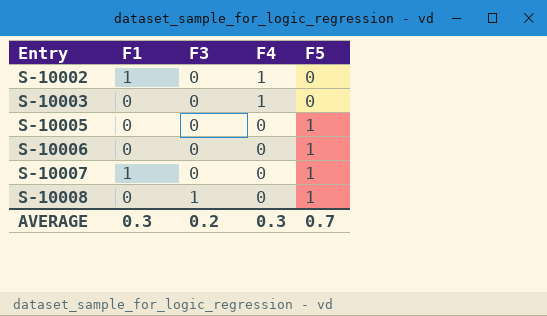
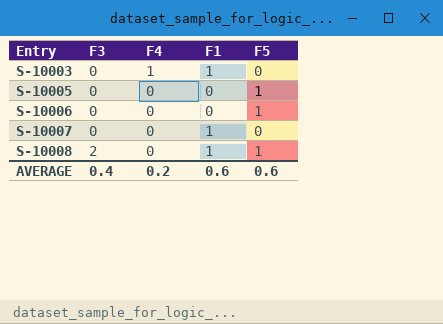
column F1 | position: 2 -> 4
row S-10002: 1 | 0 | 1 | 0 -> none
S-10003 | F1: 0 -> 1
S-10007 | F5: 1 -> 0
S-10008 | F3: 1 -> 2
S-10008 | F1: 0 -> 1
AVERAGE | F3: 0.2 -> 0.4
AVERAGE | F4: 0.3 -> 0.2
AVERAGE | F1: 0.3 -> 0.6
AVERAGE | F5: 0.7 -> 0.6

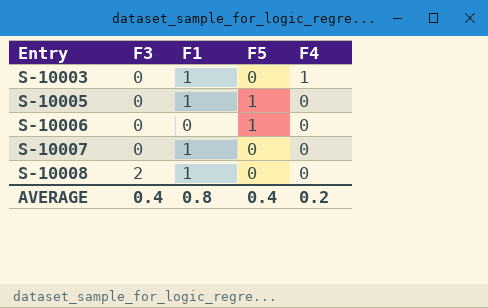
column F4 | position: 3 -> 5
S-10005 | F1: 0 -> 1
S-10008 | F5: 1 -> 0
AVERAGE | F1: 0.6 -> 0.8
AVERAGE | F5: 0.6 -> 0.4

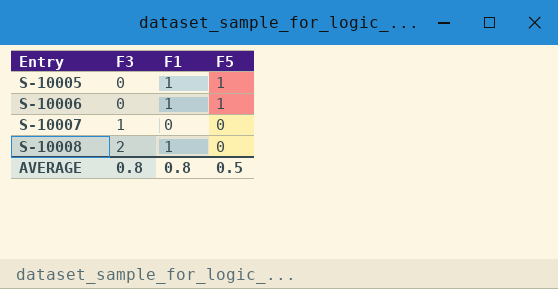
column F4 | position: 5 -> none
row S-10003: 0 | 1 | 0 | 1 -> none
S-10006 | F1: 0 -> 1
S-10007 | F3: 0 -> 1
S-10007 | F1: 1 -> 0
AVERAGE | F3: 0.4 -> 0.8
AVERAGE | F5: 0.4 -> 0.5

